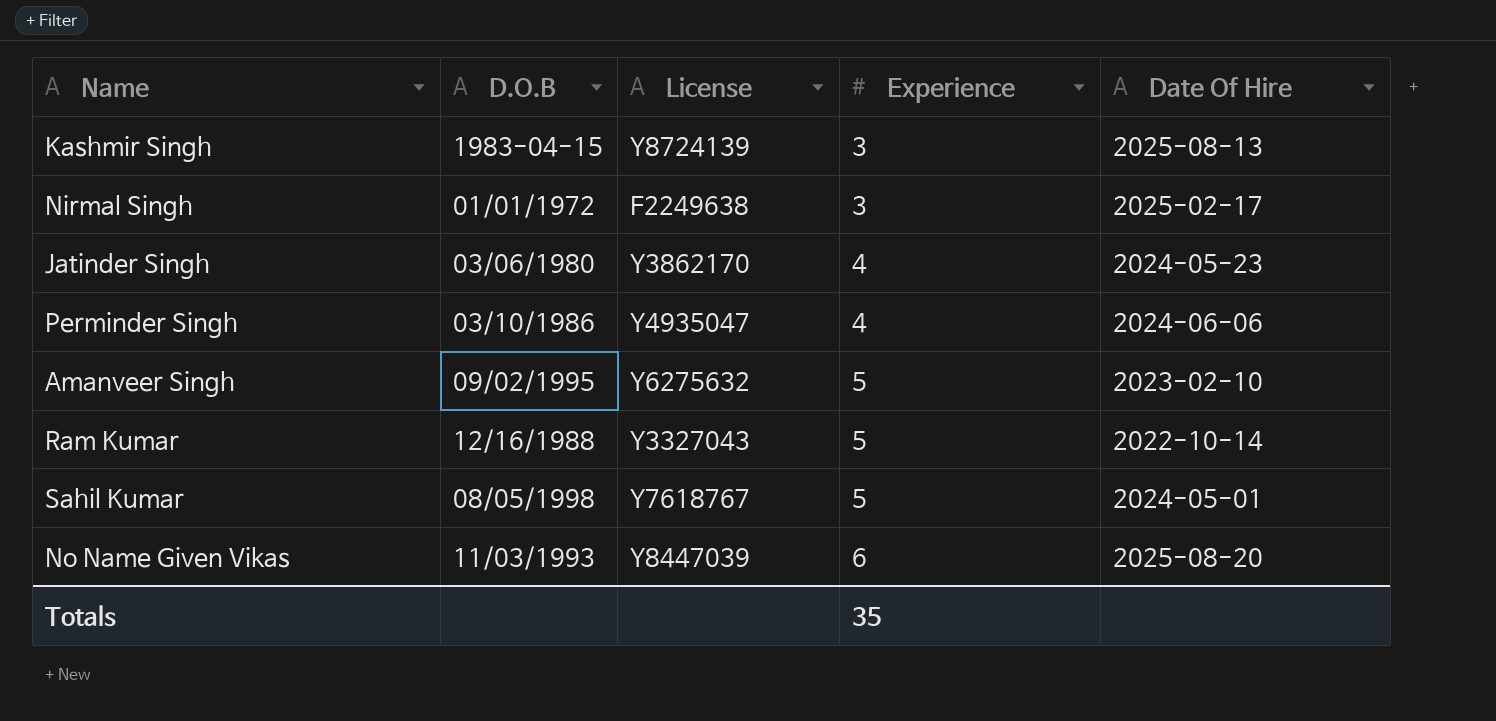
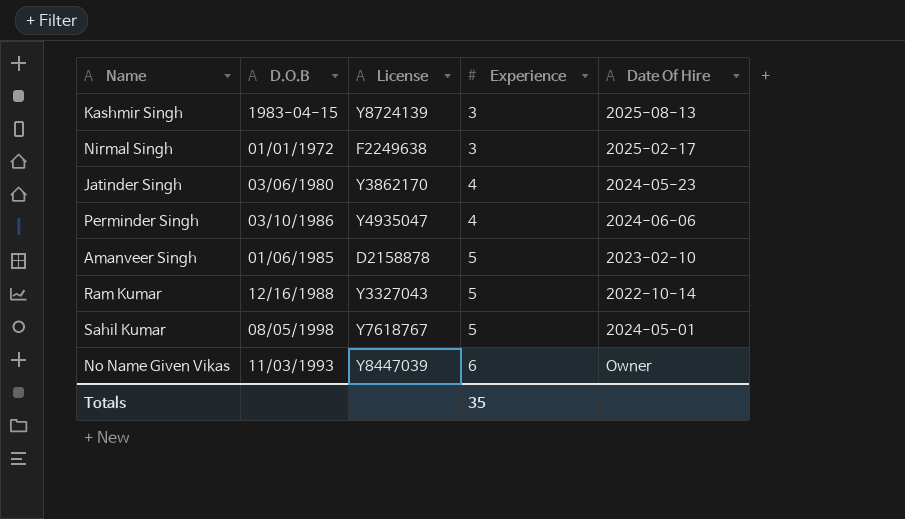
Amanveer Singh | D.O.B: 09/02/1995 -> 01/06/1985
Amanveer Singh | License: Y6275632 -> D2158878
No Name Given Vikas | Date Of Hire: 2025-08-20 -> Owner

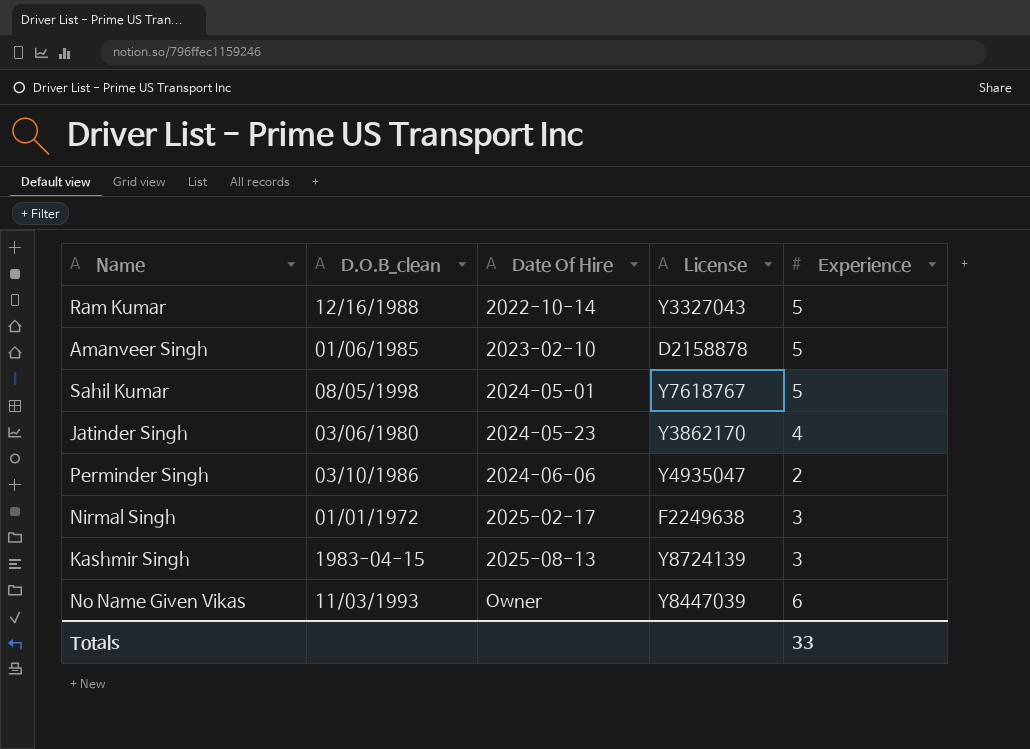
row order: Experience ascending -> Date Of Hire ascending
column name: D.O.B -> D.O.B_clean
column Date Of Hire | position: 5 -> 3
Perminder Singh | Experience: 4 -> 2
Totals | Experience: 35 -> 33

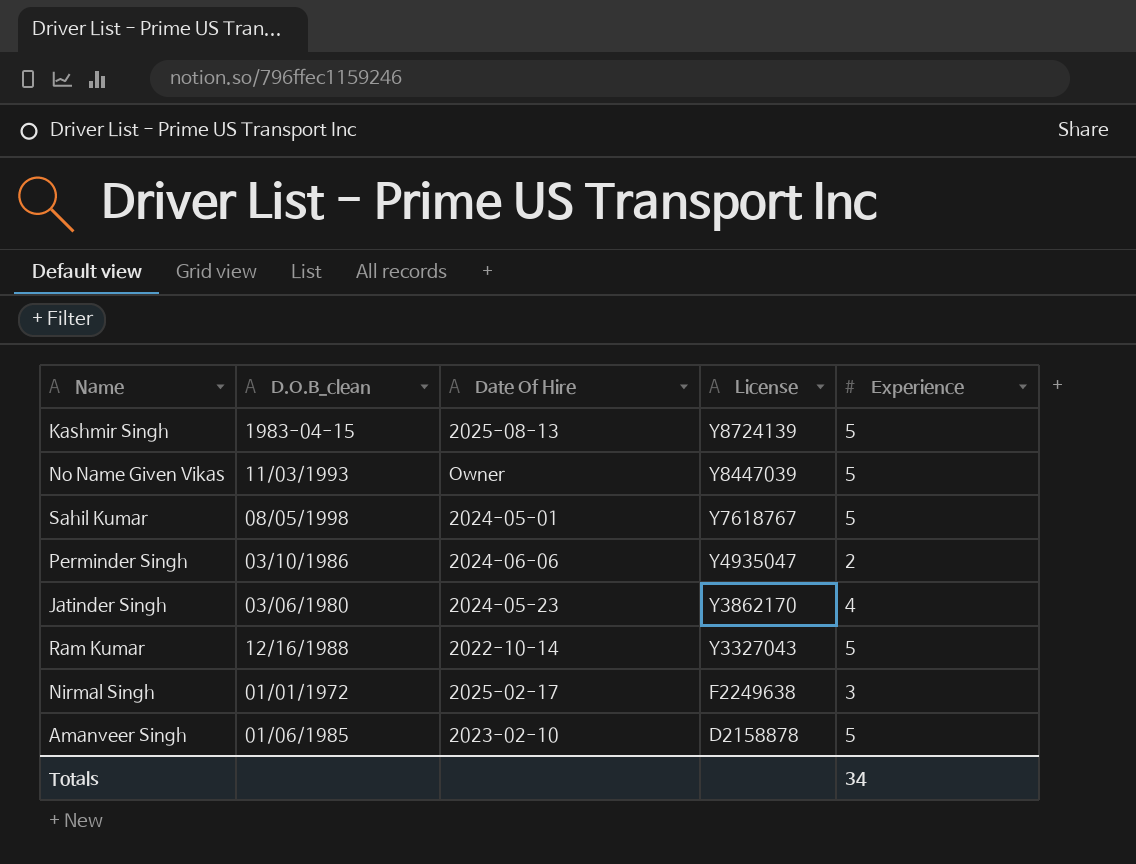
row order: Date Of Hire ascending -> License descending
Kashmir Singh | Experience: 3 -> 5
No Name Given Vikas | Experience: 6 -> 5
Totals | Experience: 33 -> 34

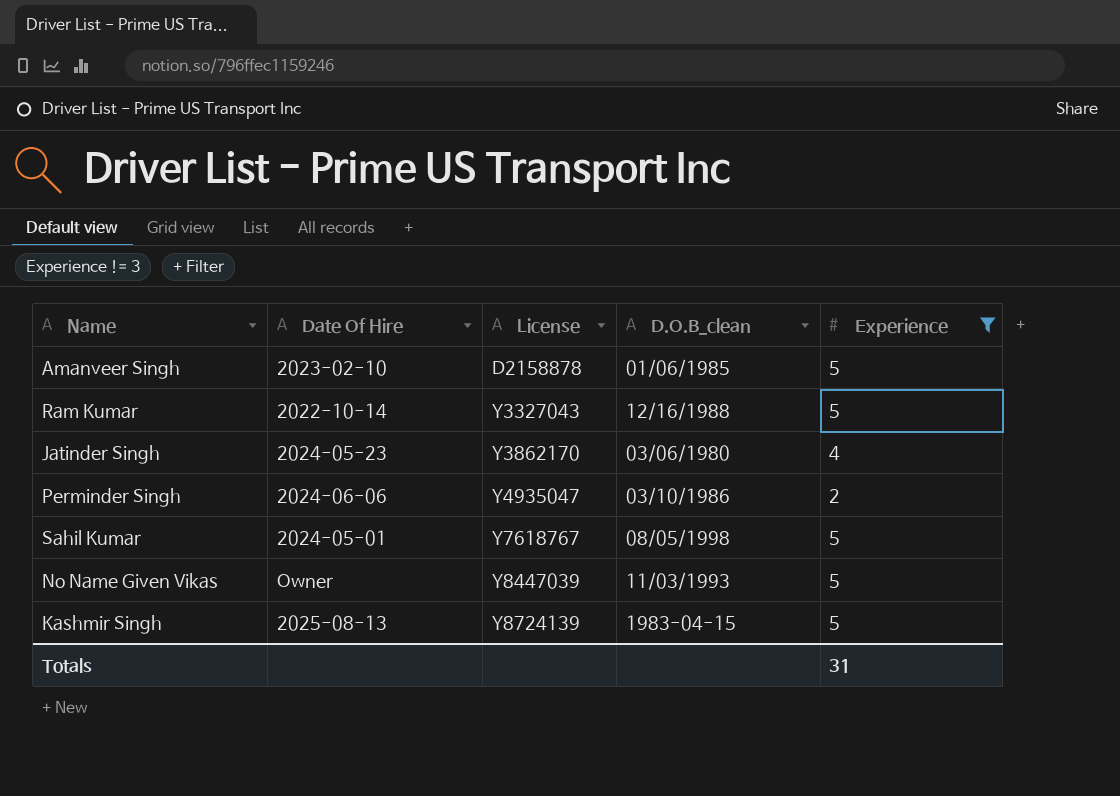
filter: none -> Experience != 3
row order: License descending -> License ascending
column D.O.B_clean | position: 2 -> 4
Totals | Experience: 34 -> 31

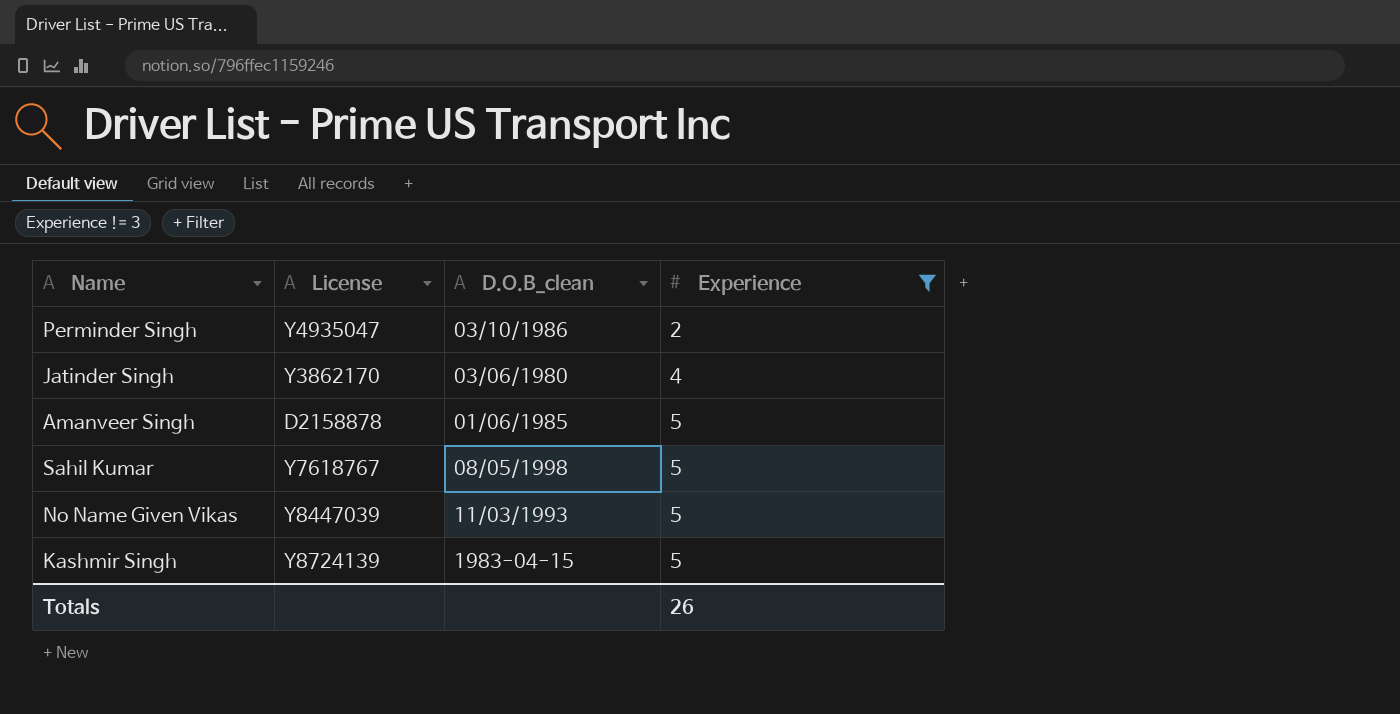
row order: License ascending -> Experience ascending
column Date Of Hire | position: 2 -> none
row Ram Kumar: 2022-10-14 | Y3327043 | 12/16/1988 | 5 -> none
Totals | Experience: 31 -> 26

